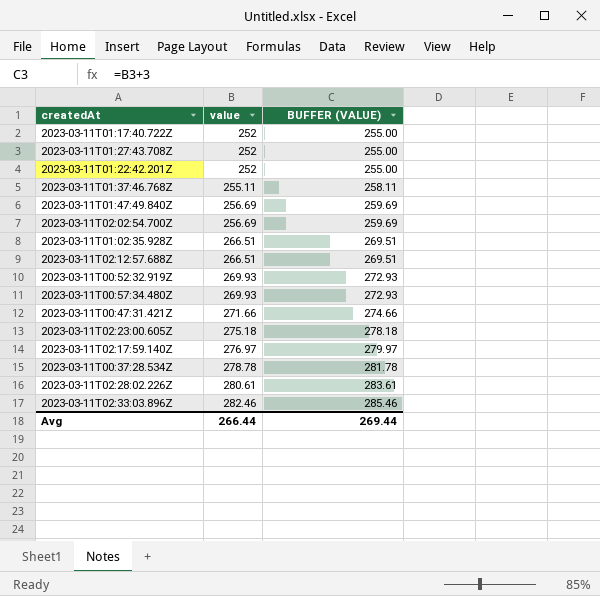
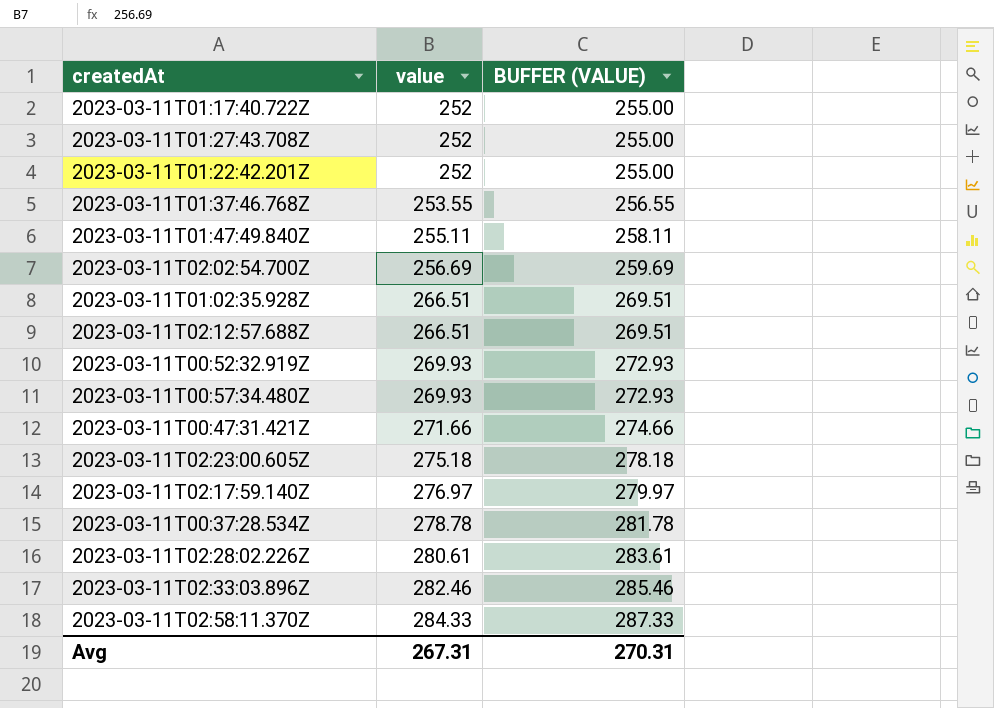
2023-03-11T01:37:46.768Z | value: 255.11 -> 253.55
2023-03-11T01:37:46.768Z | BUFFER (VALUE): 258.11 -> 256.55
2023-03-11T01:47:49.840Z | value: 256.69 -> 255.11
2023-03-11T01:47:49.840Z | BUFFER (VALUE): 259.69 -> 258.11
row 2023-03-11T02:58:11.370Z: none -> 284.33 | 287.33
Avg | value: 266.44 -> 267.31
Avg | BUFFER (VALUE): 269.44 -> 270.31

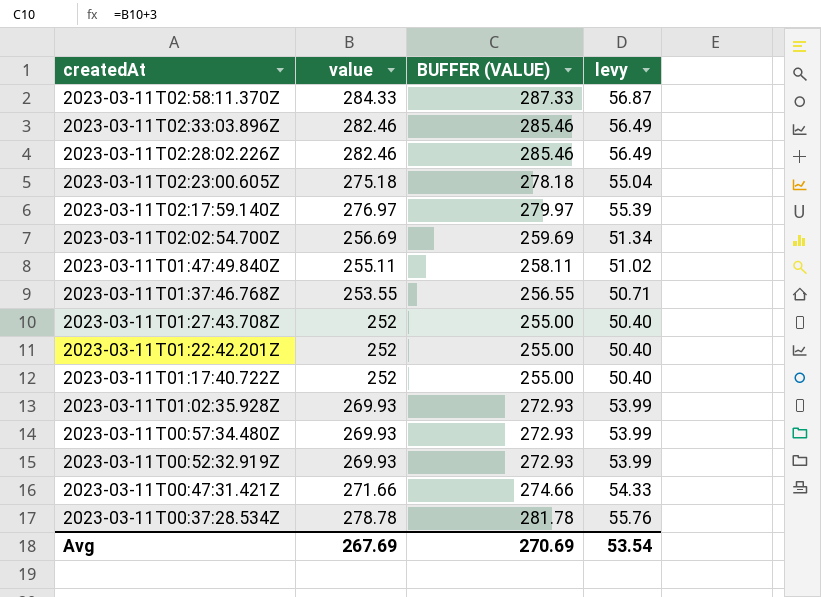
row order: value ascending -> createdAt descending
column levy | formula: none -> [value] * 0.2
row 2023-03-11T02:12:57.688Z: 266.51 | 269.51 -> none
2023-03-11T02:28:02.226Z | value: 280.61 -> 282.46
2023-03-11T02:28:02.226Z | BUFFER (VALUE): 283.61 -> 285.46
2023-03-11T01:02:35.928Z | value: 266.51 -> 269.93
2023-03-11T01:02:35.928Z | BUFFER (VALUE): 269.51 -> 272.93
Avg | value: 267.31 -> 267.69
Avg | BUFFER (VALUE): 270.31 -> 270.69

